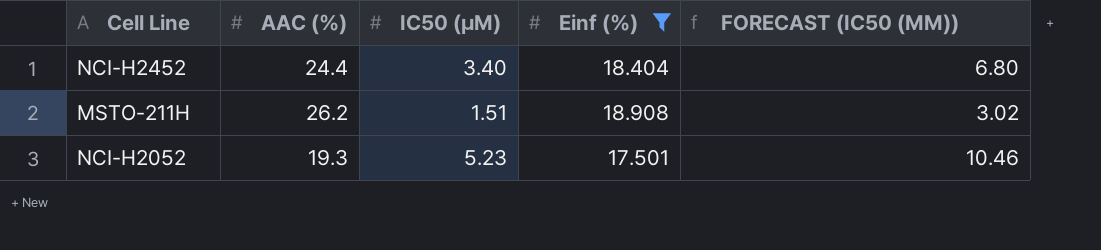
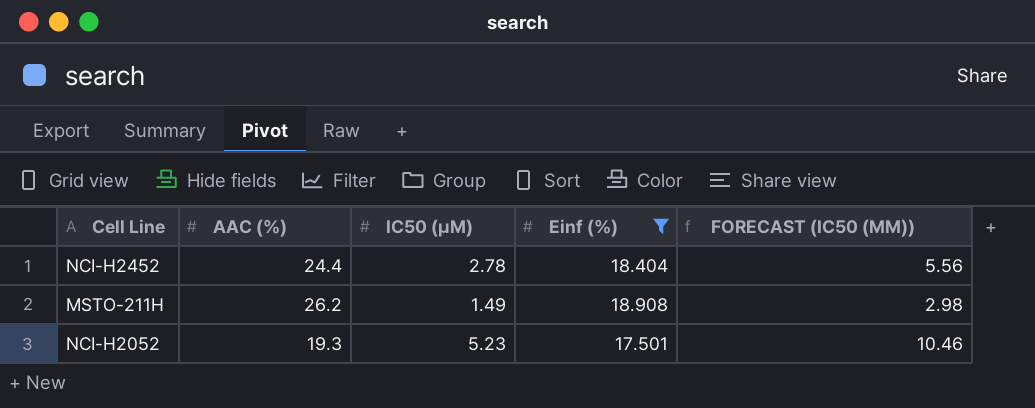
NCI-H2452 | IC50 (µM): 3.40 -> 2.78
NCI-H2452 | FORECAST (IC50 (ΜM)): 6.80 -> 5.56
MSTO-211H | IC50 (µM): 1.51 -> 1.49
MSTO-211H | FORECAST (IC50 (ΜM)): 3.02 -> 2.98

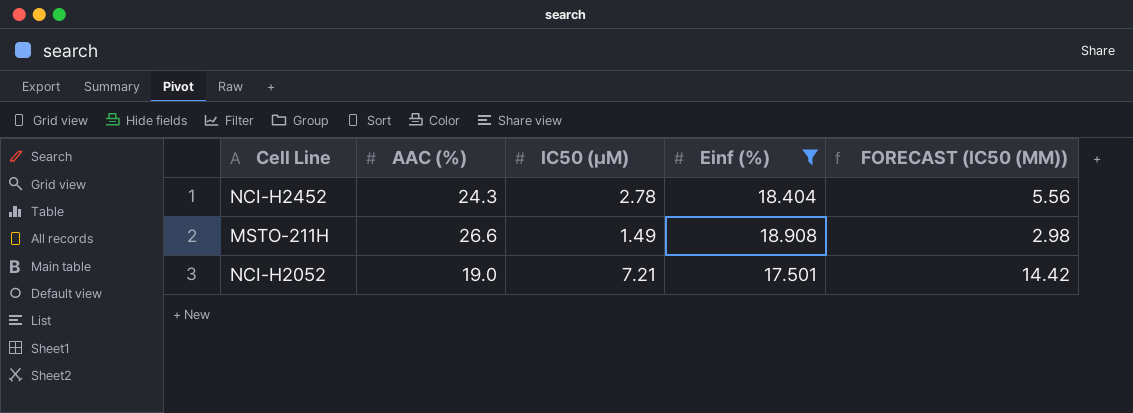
NCI-H2452 | AAC (%): 24.4 -> 24.3
MSTO-211H | AAC (%): 26.2 -> 26.6
NCI-H2052 | AAC (%): 19.3 -> 19.0
NCI-H2052 | IC50 (µM): 5.23 -> 7.21
NCI-H2052 | FORECAST (IC50 (ΜM)): 10.46 -> 14.42

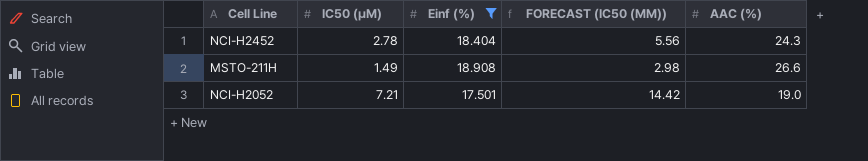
column AAC (%) | position: 2 -> 5

